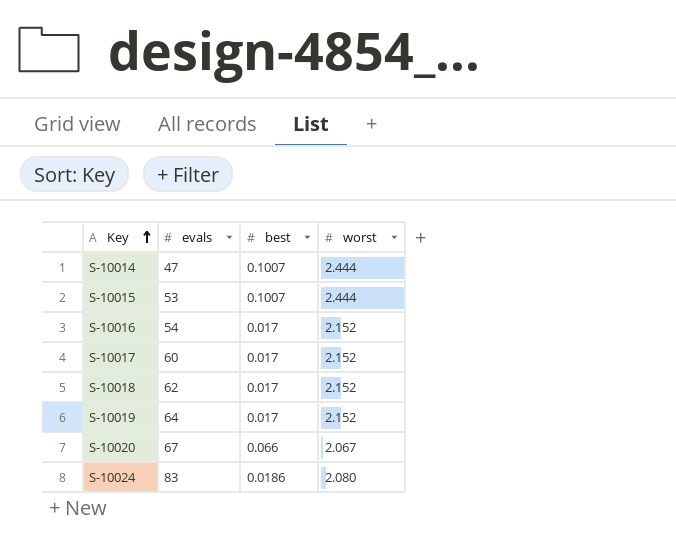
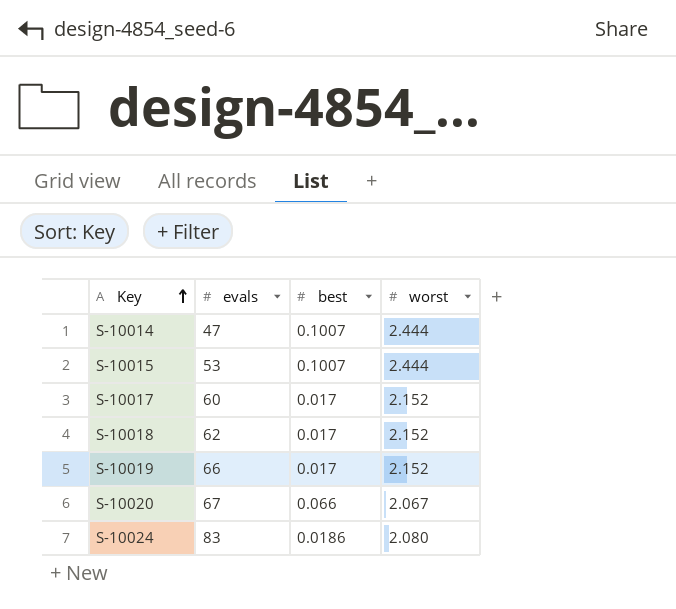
row S-10016: 54 | 0.017 | 2.152 -> none
S-10019 | evals: 64 -> 66

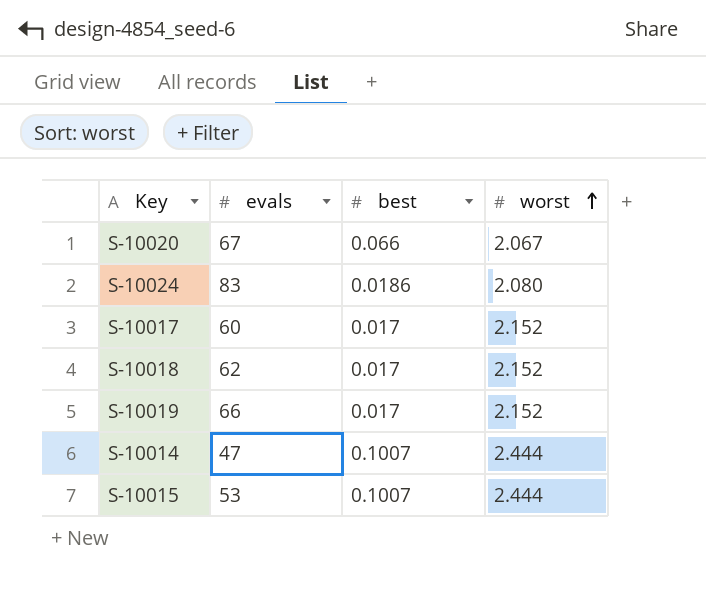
row order: Key ascending -> worst ascending

